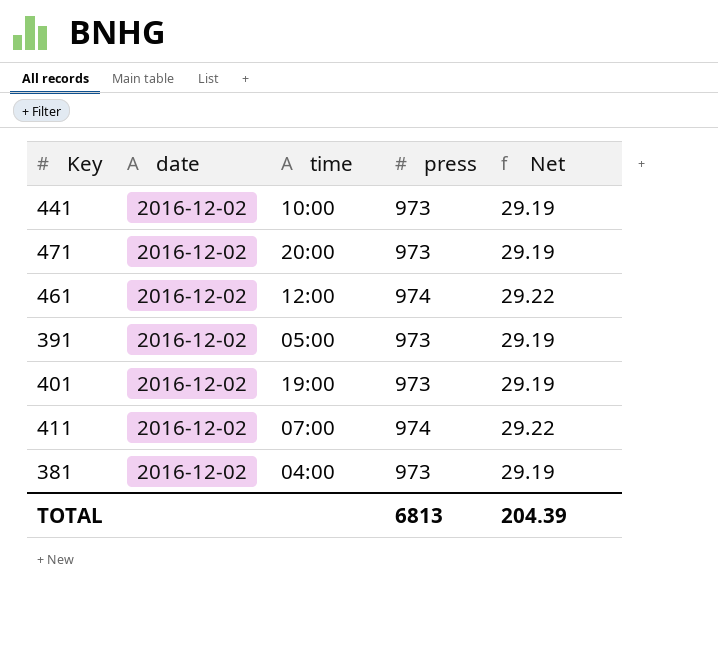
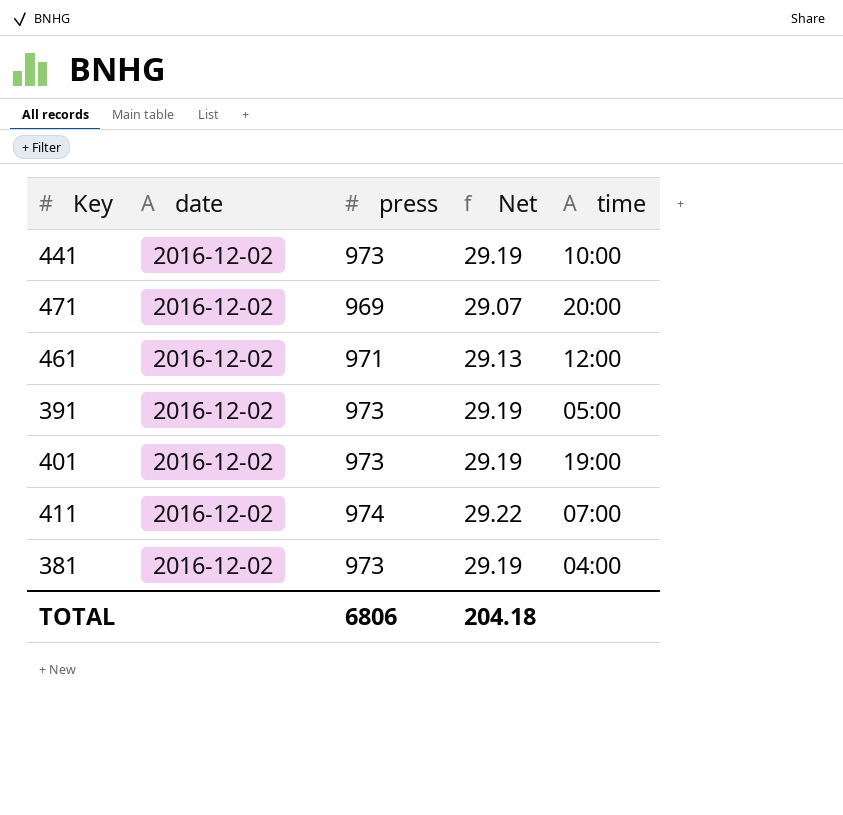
column time | position: 3 -> 5
471 | press: 973 -> 969
471 | Net: 29.19 -> 29.07
461 | press: 974 -> 971
461 | Net: 29.22 -> 29.13
TOTAL | press: 6813 -> 6806
TOTAL | Net: 204.39 -> 204.18

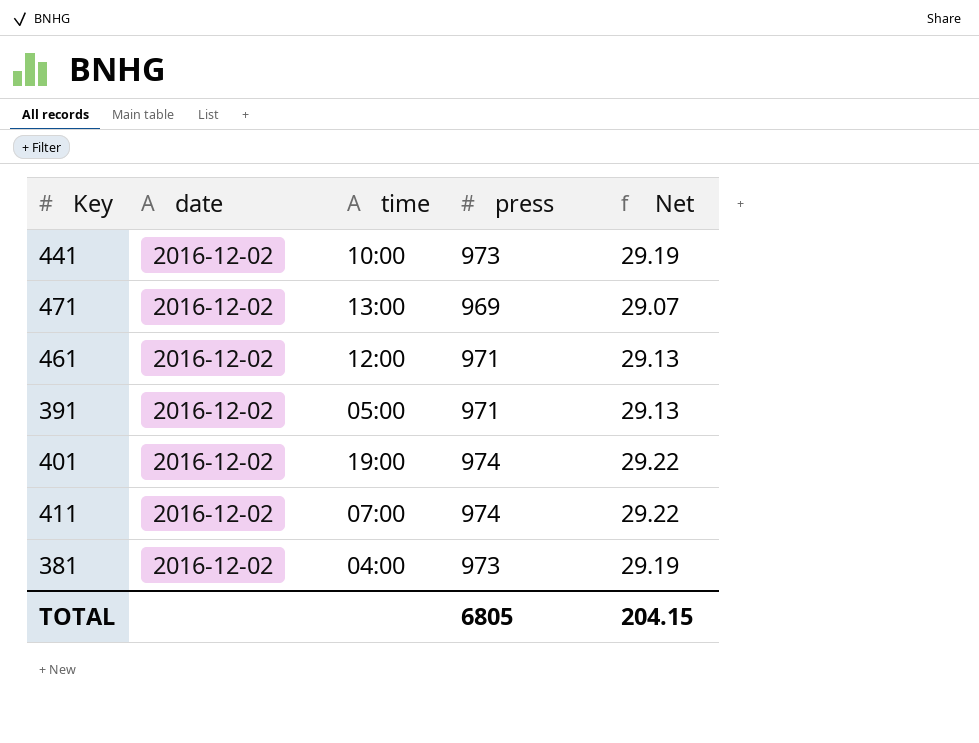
column time | position: 5 -> 3
471 | time: 20:00 -> 13:00
391 | press: 973 -> 971
391 | Net: 29.19 -> 29.13
401 | press: 973 -> 974
401 | Net: 29.19 -> 29.22
TOTAL | press: 6806 -> 6805
TOTAL | Net: 204.18 -> 204.15

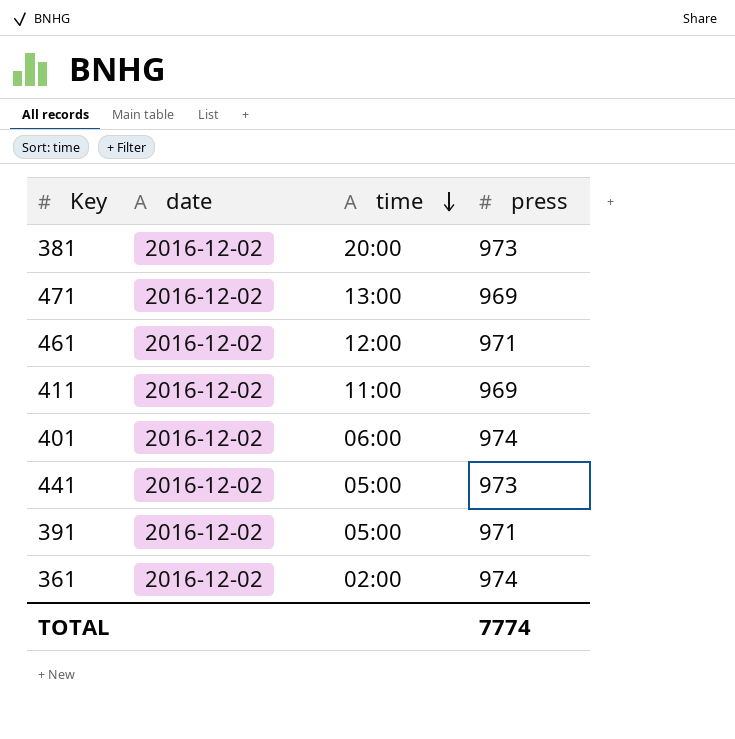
row order: none -> time descending
column Net | formula: [press] * 0.03 -> none
381 | time: 04:00 -> 20:00
411 | time: 07:00 -> 11:00
411 | press: 974 -> 969
401 | time: 19:00 -> 06:00
441 | time: 10:00 -> 05:00
row 361: none -> 2016-12-02 | 02:00 | 974
TOTAL | press: 6805 -> 7774

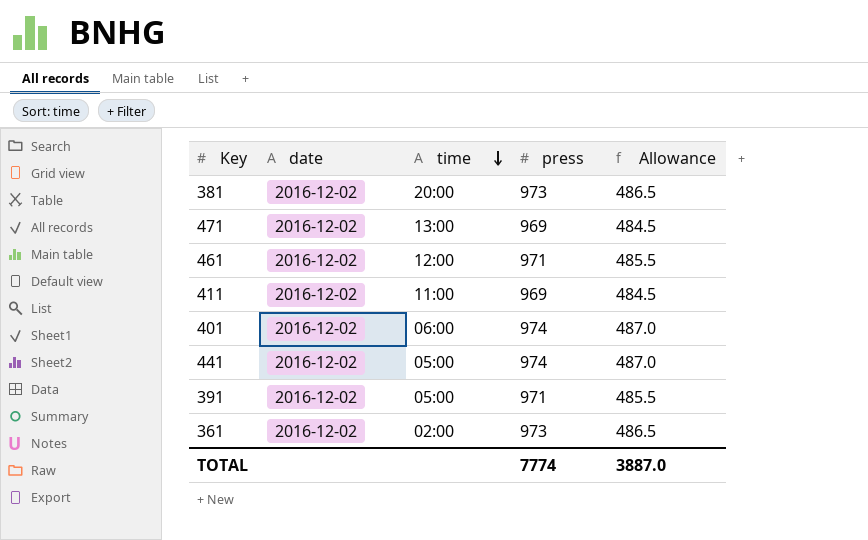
column Allowance | formula: none -> [press] * 0.5
441 | press: 973 -> 974
361 | press: 974 -> 973

